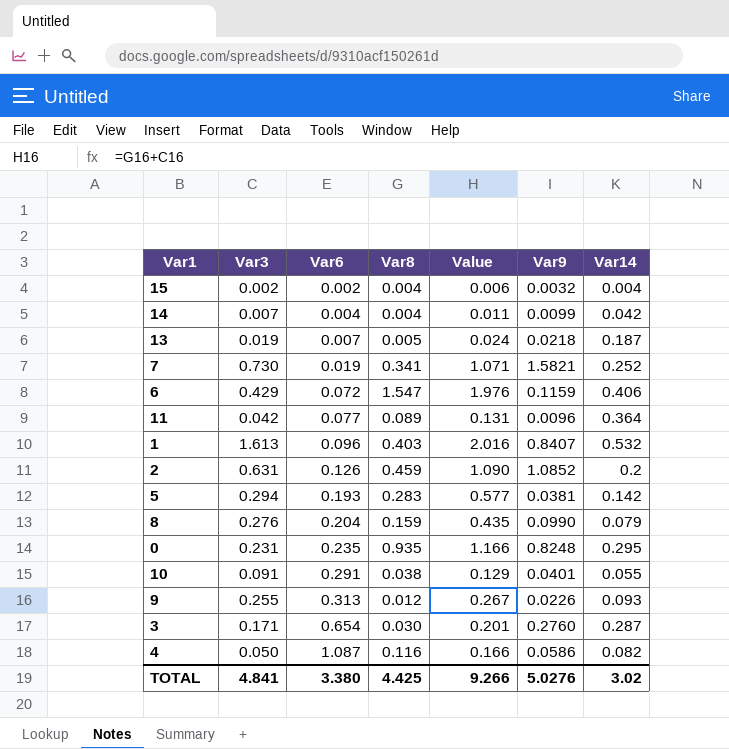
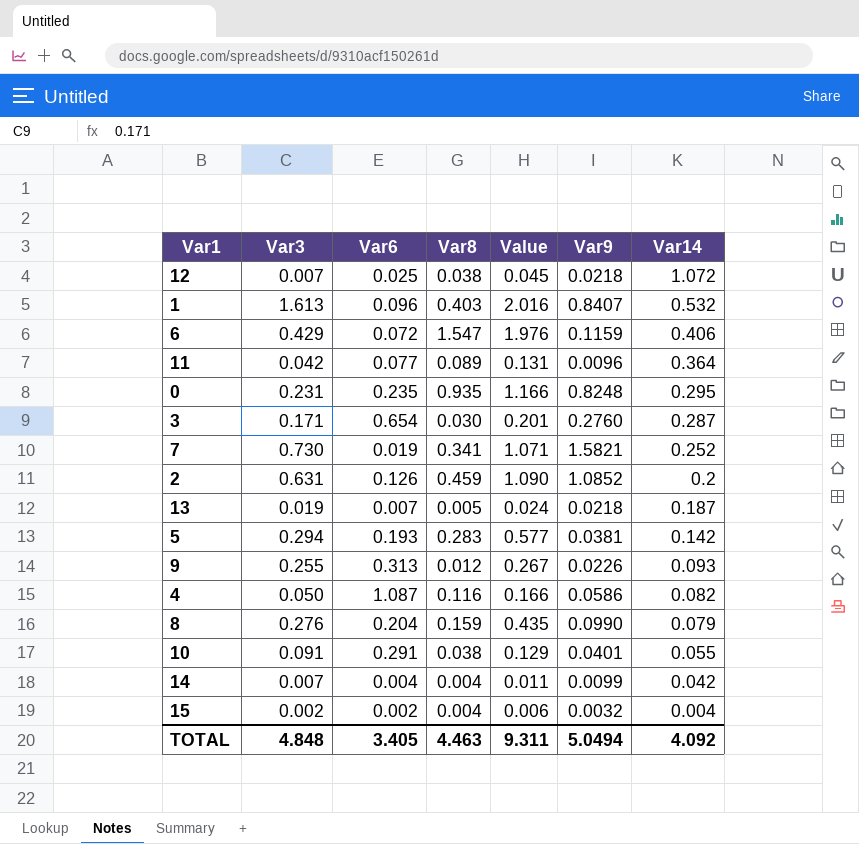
row order: Var6 ascending -> Var14 descending
row 12: none -> 0.007 | 0.025 | 0.038 | 0.045 | 0.0218 | 1.072
TOTAL | Var3: 4.841 -> 4.848
TOTAL | Var6: 3.380 -> 3.405
TOTAL | Var8: 4.425 -> 4.463
TOTAL | Value: 9.266 -> 9.311
TOTAL | Var9: 5.0276 -> 5.0494
TOTAL | Var14: 3.02 -> 4.092

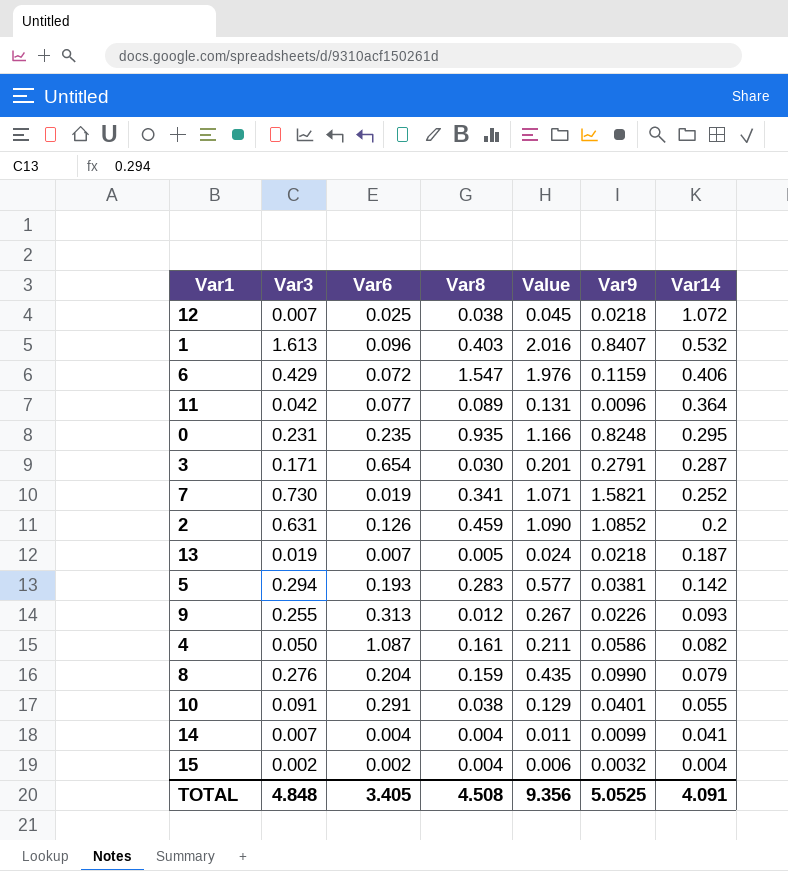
3 | Var9: 0.2760 -> 0.2791
4 | Var8: 0.116 -> 0.161
4 | Value: 0.166 -> 0.211
14 | Var14: 0.042 -> 0.041
TOTAL | Var8: 4.463 -> 4.508
TOTAL | Value: 9.311 -> 9.356
TOTAL | Var9: 5.0494 -> 5.0525
TOTAL | Var14: 4.092 -> 4.091

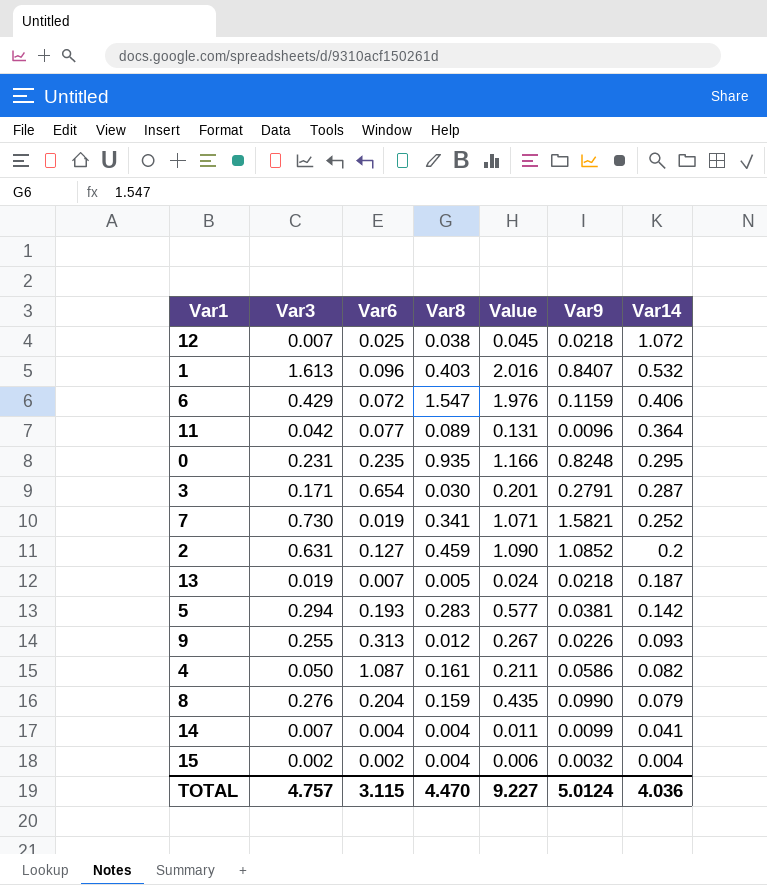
row 10: 0.091 | 0.291 | 0.038 | 0.129 | 0.0401 | 0.055 -> none
2 | Var6: 0.126 -> 0.127
TOTAL | Var3: 4.848 -> 4.757
TOTAL | Var6: 3.405 -> 3.115
TOTAL | Var8: 4.508 -> 4.470
TOTAL | Value: 9.356 -> 9.227
TOTAL | Var9: 5.0525 -> 5.0124
TOTAL | Var14: 4.091 -> 4.036

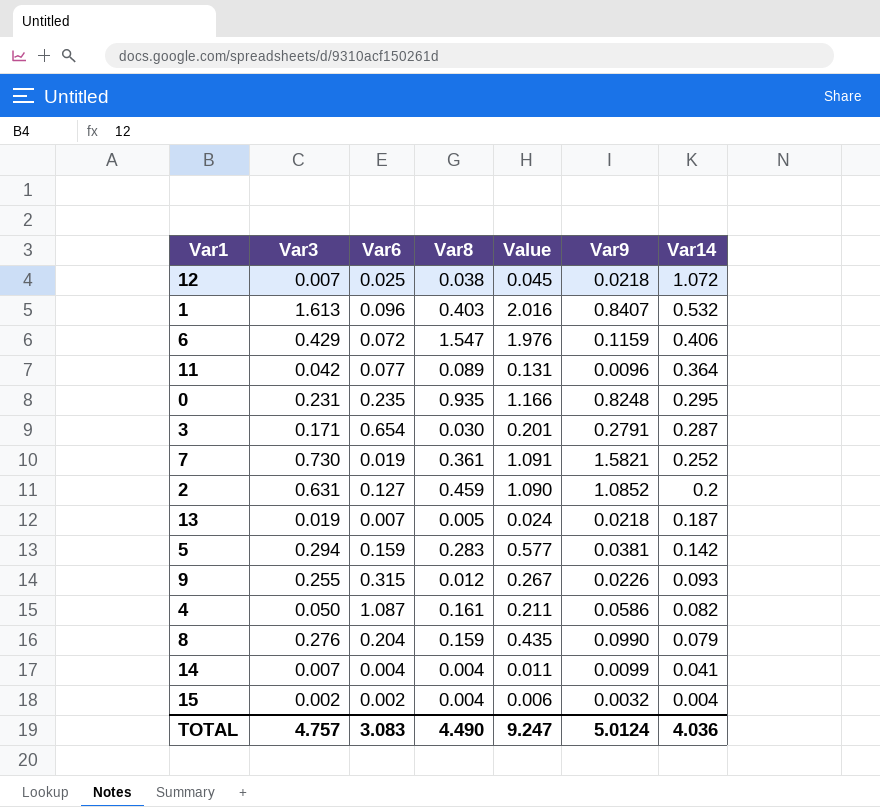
7 | Var8: 0.341 -> 0.361
7 | Value: 1.071 -> 1.091
5 | Var6: 0.193 -> 0.159
9 | Var6: 0.313 -> 0.315
TOTAL | Var6: 3.115 -> 3.083
TOTAL | Var8: 4.470 -> 4.490
TOTAL | Value: 9.227 -> 9.247

